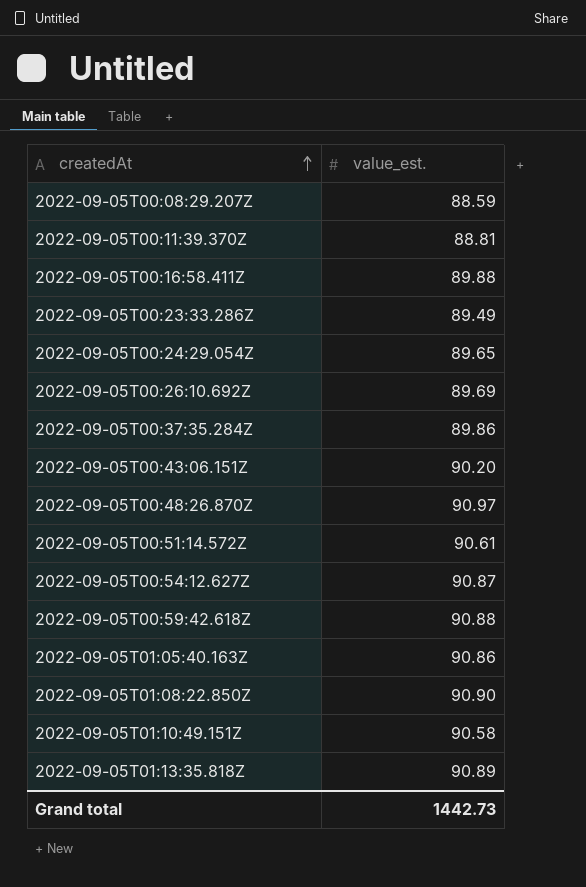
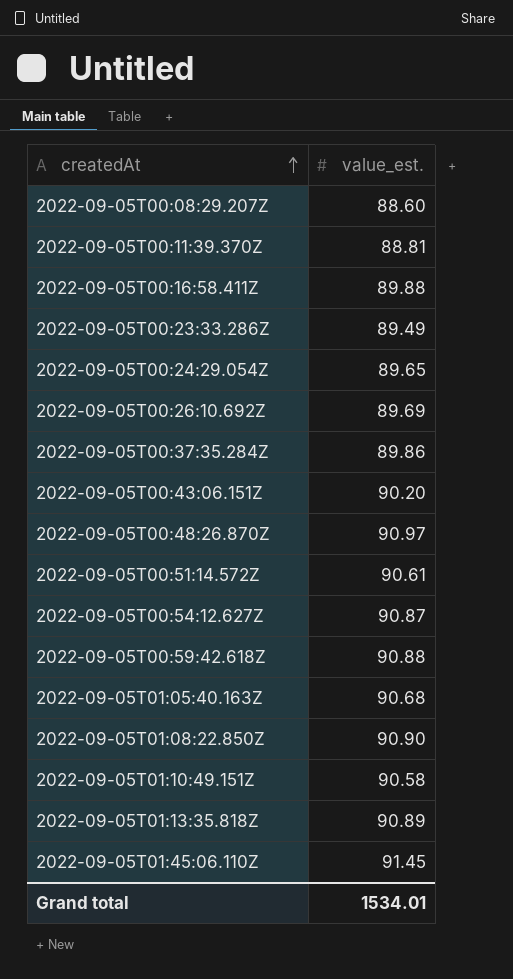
2022-09-05T00:08:29.207Z | value_est.: 88.59 -> 88.60
2022-09-05T01:05:40.163Z | value_est.: 90.86 -> 90.68
row 2022-09-05T01:45:06.110Z: none -> 91.45
Grand total | value_est.: 1442.73 -> 1534.01

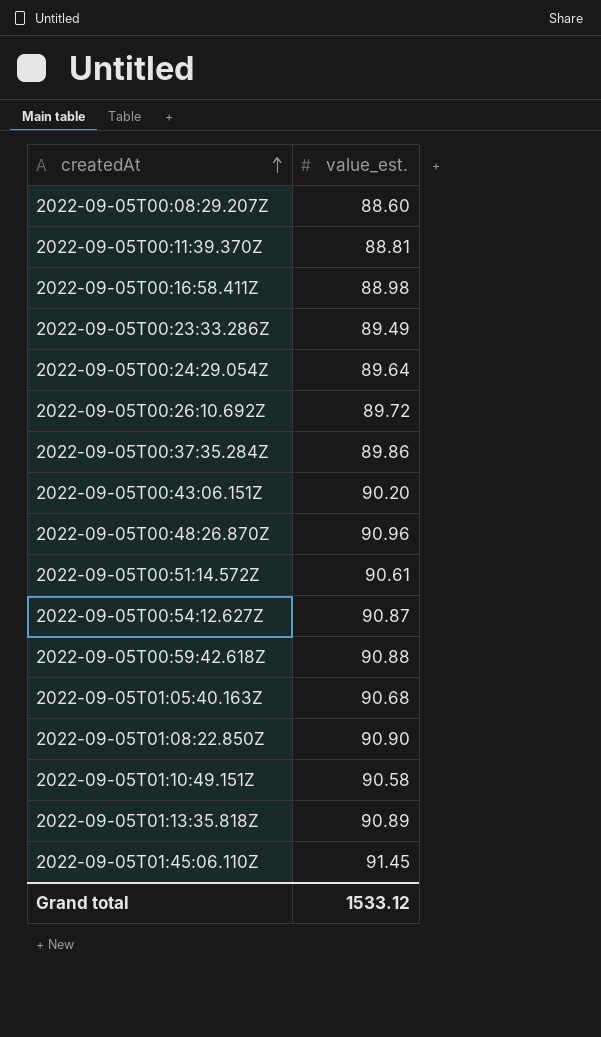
2022-09-05T00:16:58.411Z | value_est.: 89.88 -> 88.98
2022-09-05T00:24:29.054Z | value_est.: 89.65 -> 89.64
2022-09-05T00:26:10.692Z | value_est.: 89.69 -> 89.72
2022-09-05T00:48:26.870Z | value_est.: 90.97 -> 90.96
Grand total | value_est.: 1534.01 -> 1533.12

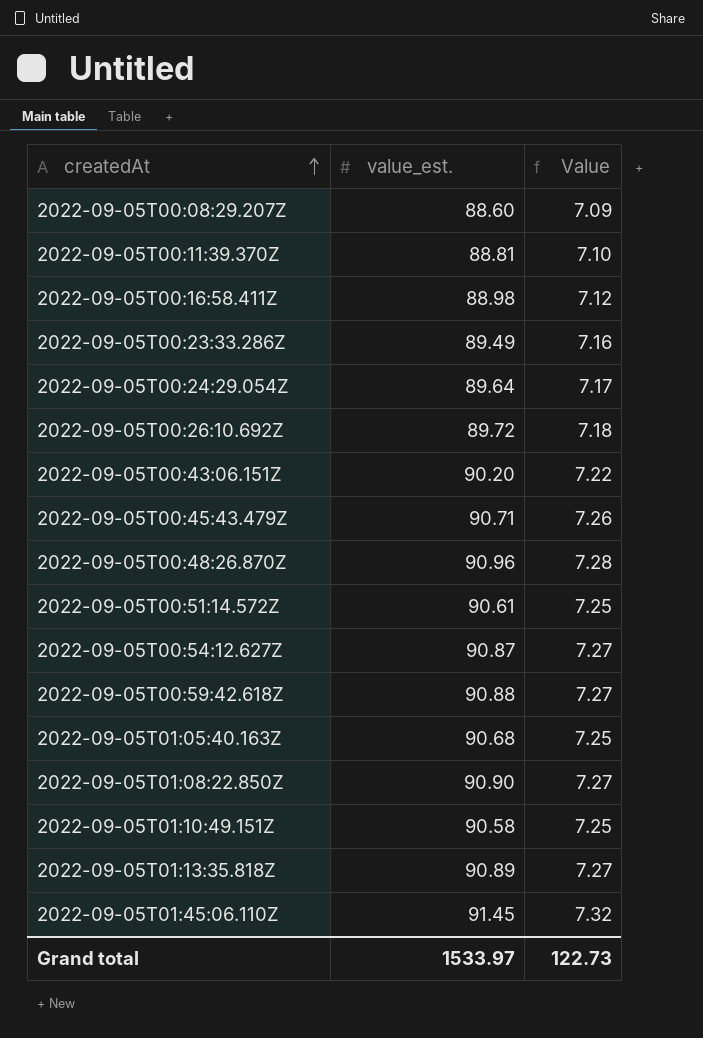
column Value | formula: none -> [value_est.] * 0.08
row 2022-09-05T00:37:35.284Z: 89.86 -> none
row 2022-09-05T00:45:43.479Z: none -> 90.71 | 7.26
Grand total | value_est.: 1533.12 -> 1533.97

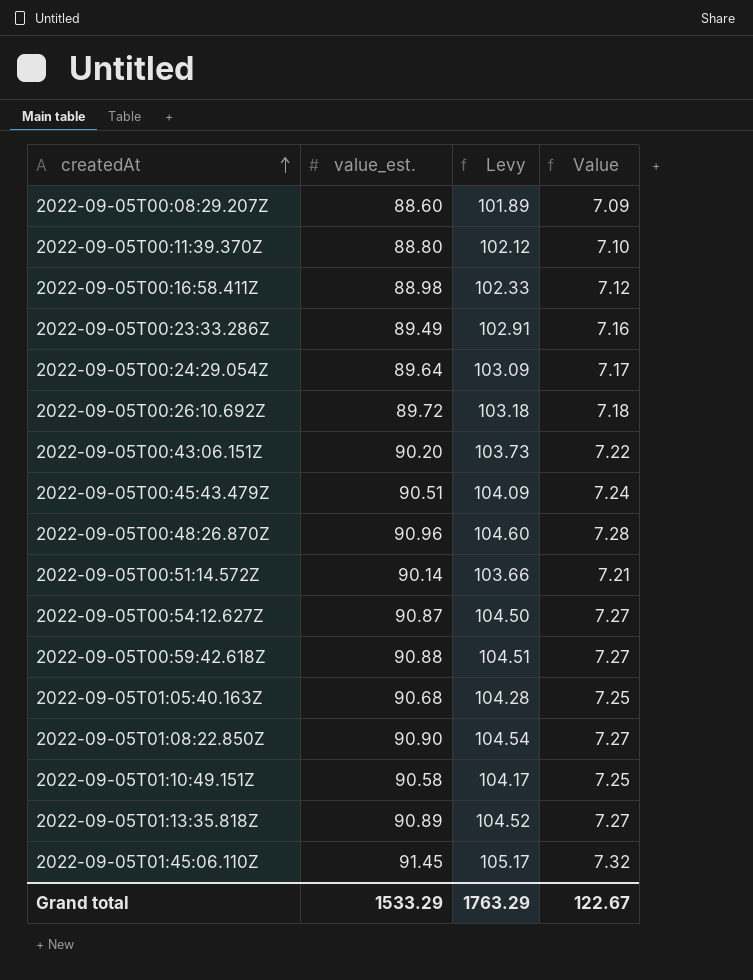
column Levy | formula: none -> [value_est.] * 1.15
2022-09-05T00:11:39.370Z | value_est.: 88.81 -> 88.80
2022-09-05T00:45:43.479Z | value_est.: 90.71 -> 90.51
2022-09-05T00:45:43.479Z | Value: 7.26 -> 7.24
2022-09-05T00:51:14.572Z | value_est.: 90.61 -> 90.14
2022-09-05T00:51:14.572Z | Value: 7.25 -> 7.21
Grand total | value_est.: 1533.97 -> 1533.29
Grand total | Value: 122.73 -> 122.67

